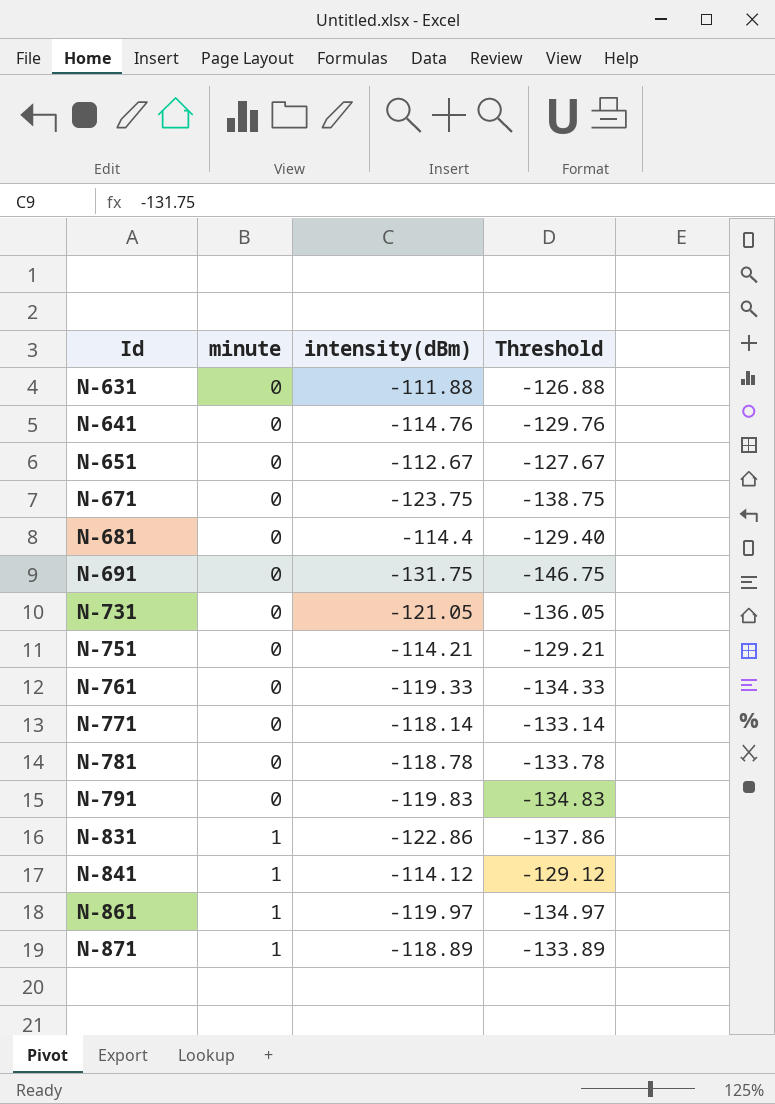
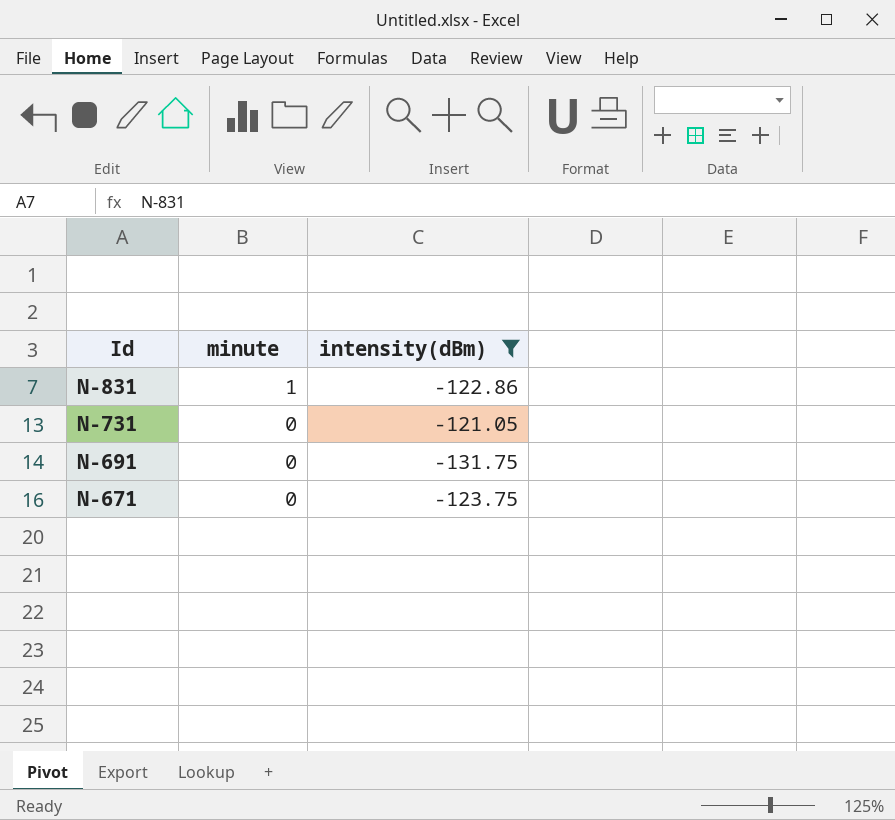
filter: none -> intensity(dBm) <= -121.05
row order: Id ascending -> Id descending
column Threshold | formula: [intensity(dBm)] - 15 -> none

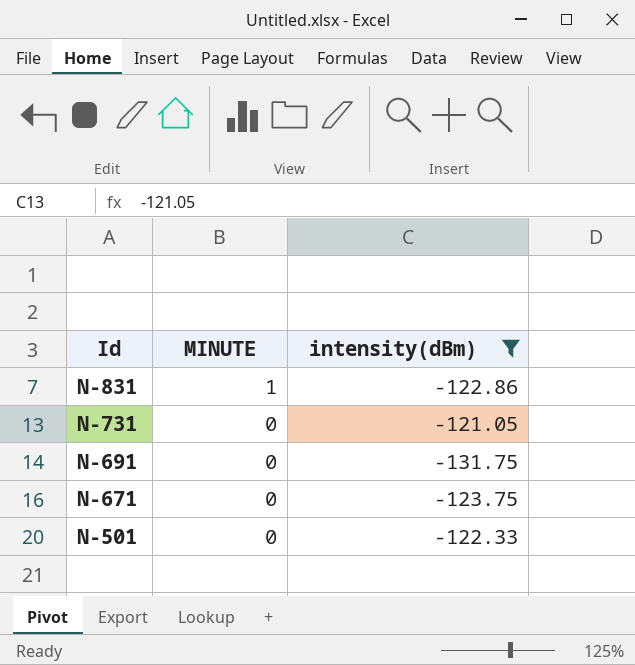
column name: minute -> MINUTE
row N-501: none -> 0 | -122.33

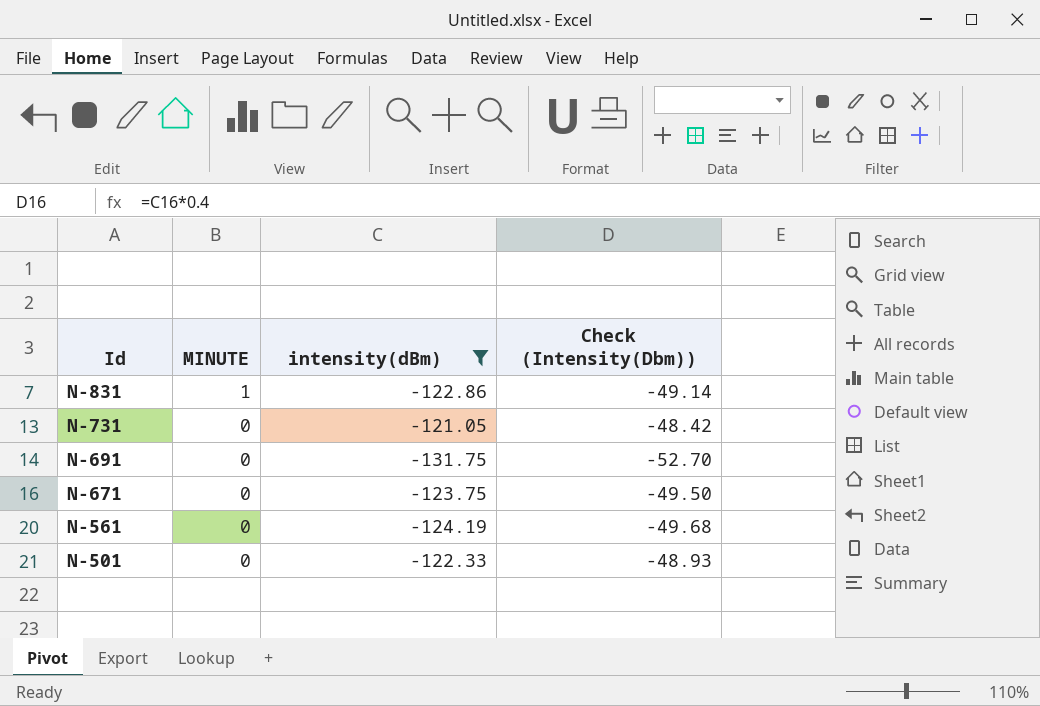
column Check (Intensity(Dbm)) | formula: none -> [intensity(dBm)] * 0.4
row N-561: none -> 0 | -124.19 | -49.68

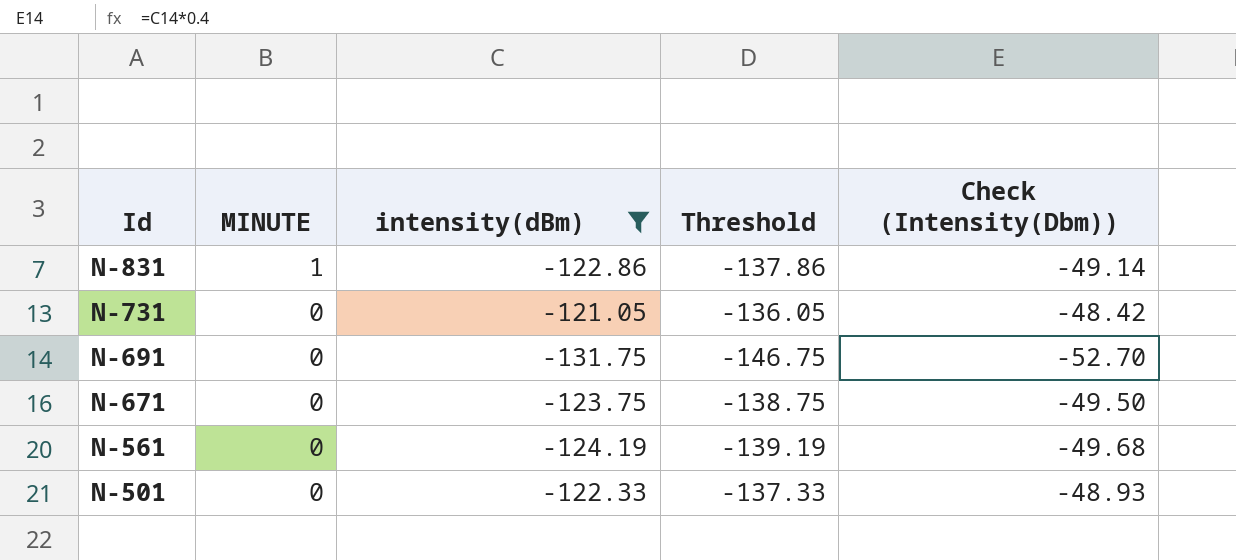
column Threshold | formula: none -> [intensity(dBm)] - 15

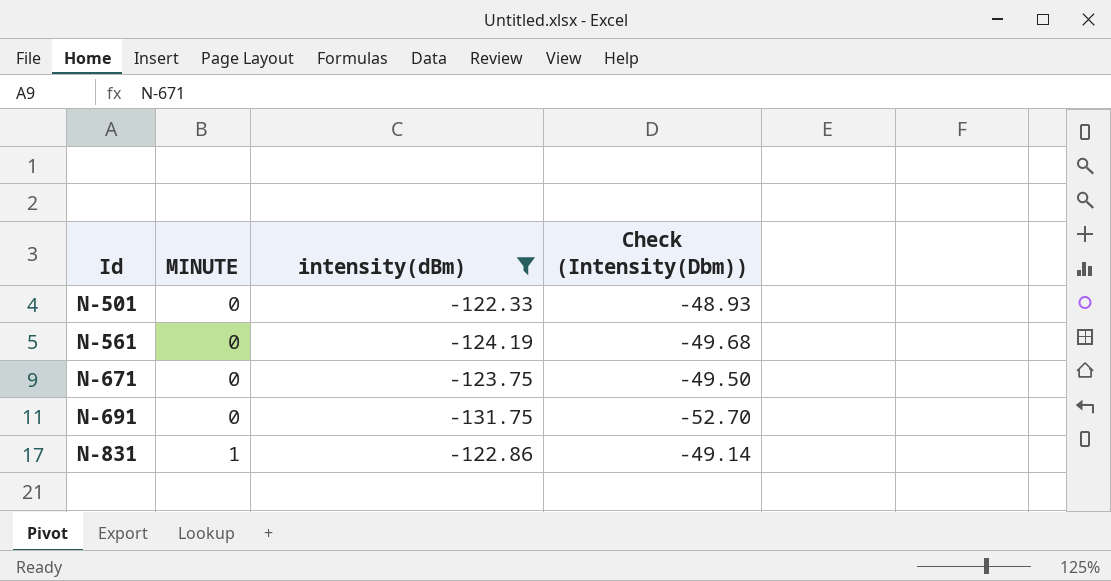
row order: Id descending -> Id ascending
column Threshold | formula: [intensity(dBm)] - 15 -> none
row N-731: 0 | -121.05 | -136.05 | -48.42 -> none

